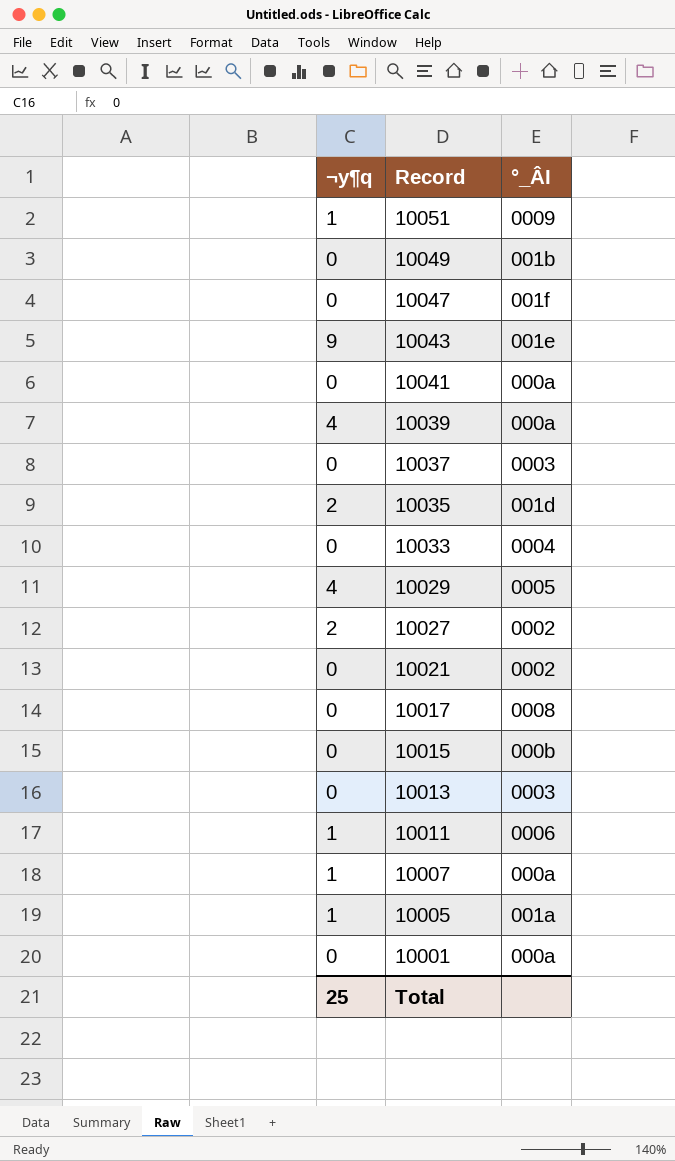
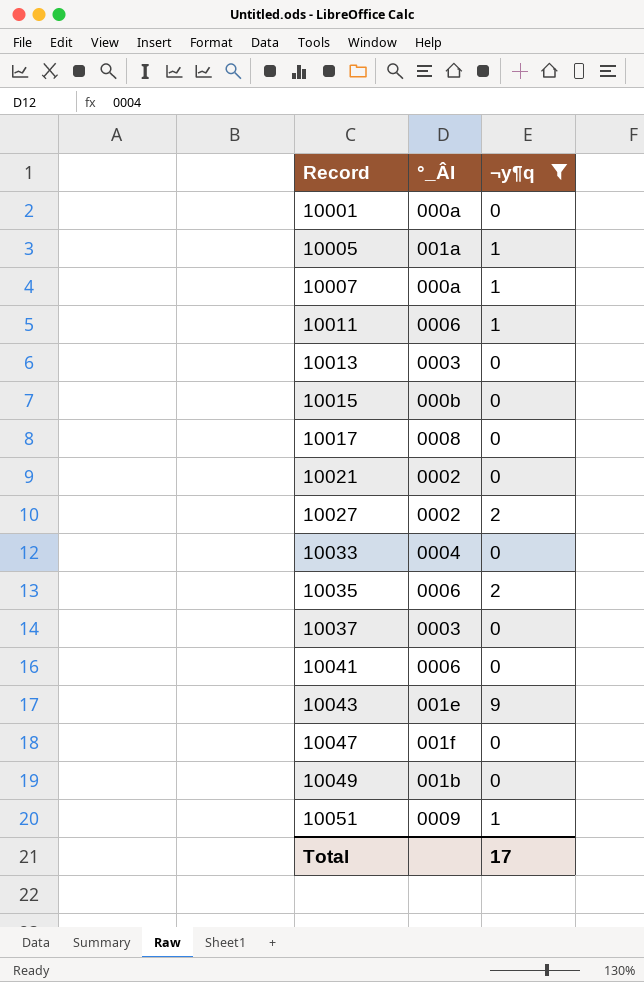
filter: none -> ¬y¶q != 4
row order: Record descending -> Record ascending
column ¬y¶q | position: 1 -> 3
10035 | °_ÂI: 001d -> 0006
10041 | °_ÂI: 000a -> 0006
Total | ¬y¶q: 25 -> 17

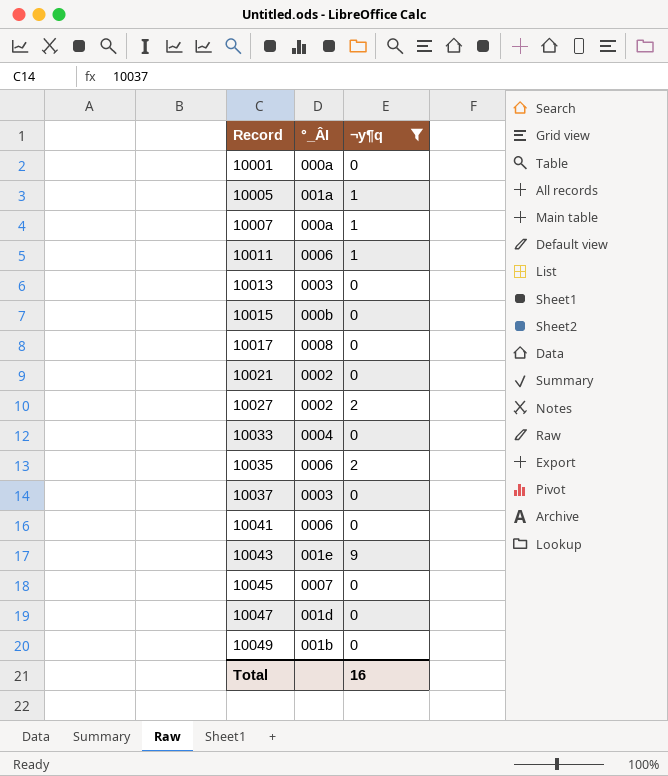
row 10051: 0009 | 1 -> none
row 10045: none -> 0007 | 0
10047 | °_ÂI: 001f -> 001d
Total | ¬y¶q: 17 -> 16

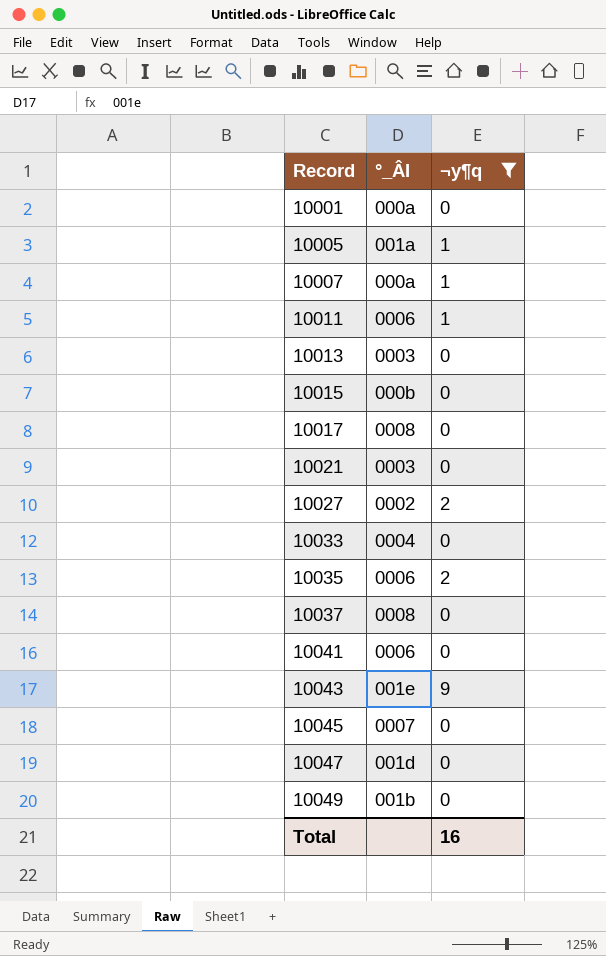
10021 | °_ÂI: 0002 -> 0003
10037 | °_ÂI: 0003 -> 0008

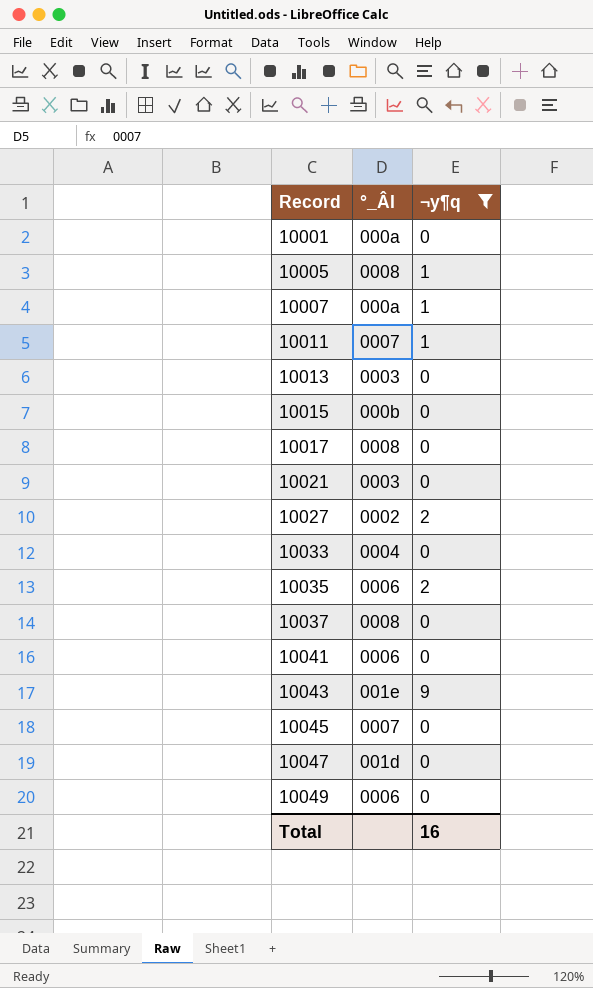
10005 | °_ÂI: 001a -> 0008
10011 | °_ÂI: 0006 -> 0007
10049 | °_ÂI: 001b -> 0006

